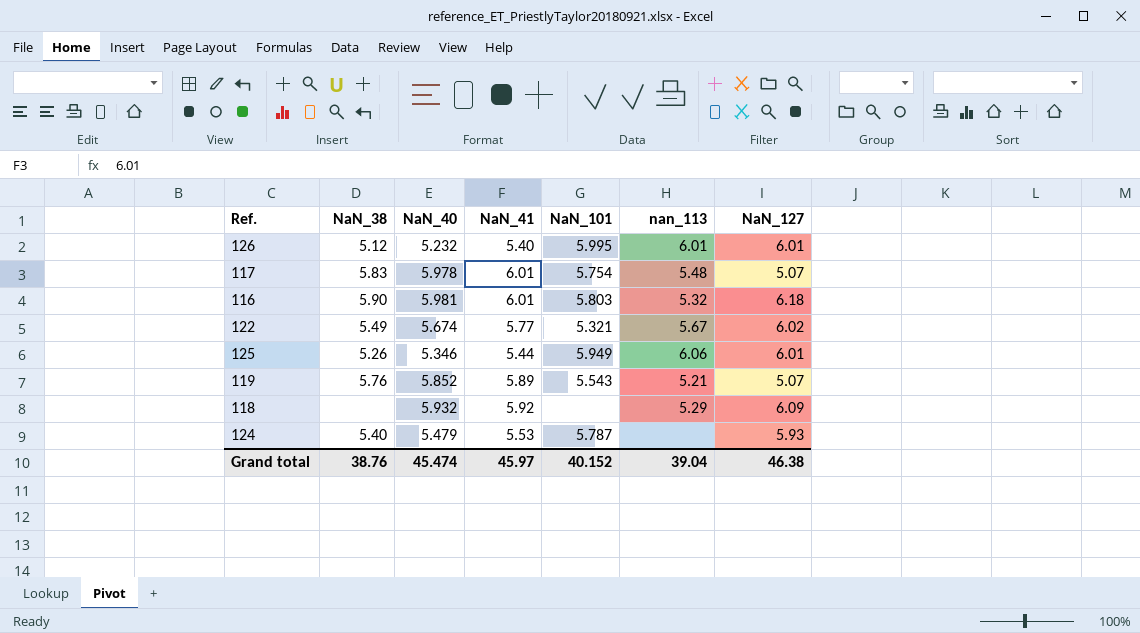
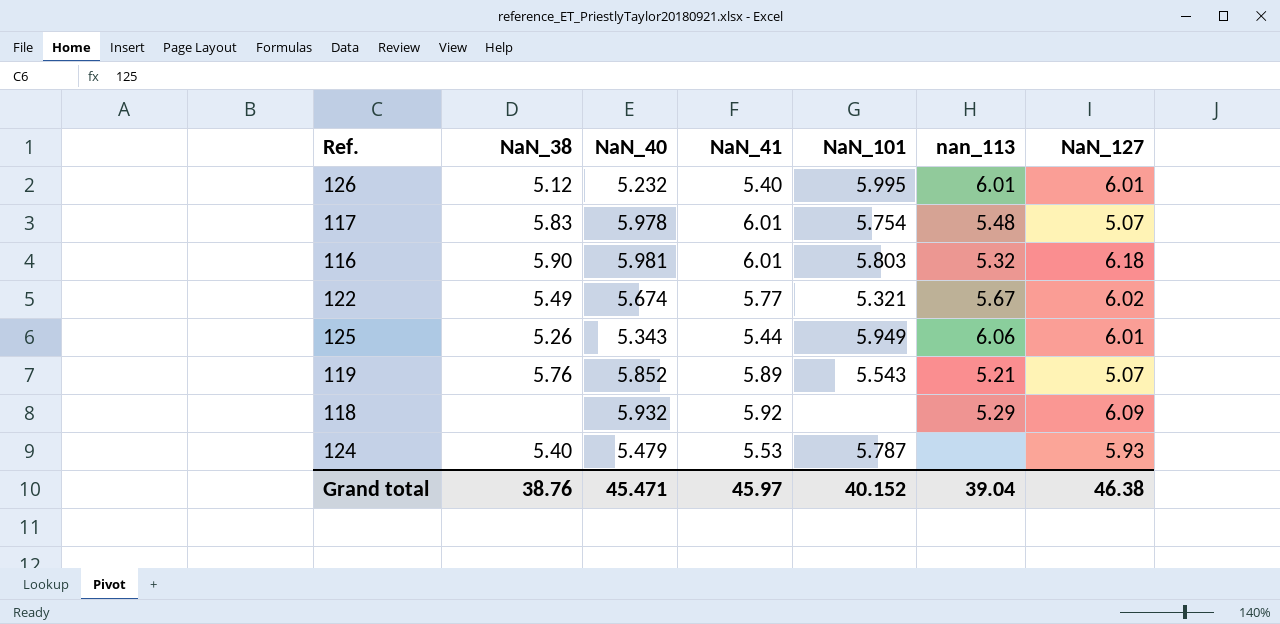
125 | NaN_40: 5.346 -> 5.343
Grand total | NaN_40: 45.474 -> 45.471

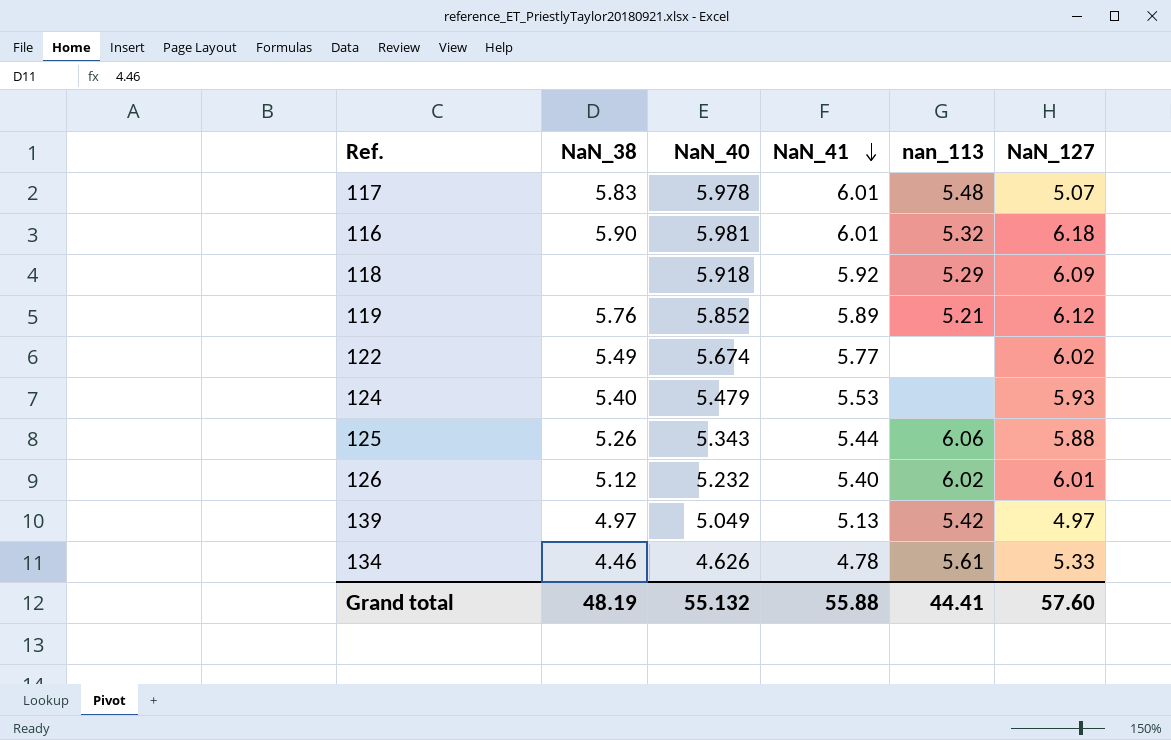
row order: none -> NaN_41 descending
column NaN_101 | position: 5 -> none
118 | NaN_40: 5.932 -> 5.918
119 | NaN_127: 5.07 -> 6.12
122 | nan_113: 5.67 -> none
125 | NaN_127: 6.01 -> 5.88
126 | nan_113: 6.01 -> 6.02
row 139: none -> 4.97 | 5.049 | 5.13 | 5.42 | 4.97
row 134: none -> 4.46 | 4.626 | 4.78 | 5.61 | 5.33
Grand total | NaN_38: 38.76 -> 48.19
Grand total | NaN_40: 45.471 -> 55.132
Grand total | NaN_41: 45.97 -> 55.88
Grand total | nan_113: 39.04 -> 44.41
Grand total | NaN_127: 46.38 -> 57.60

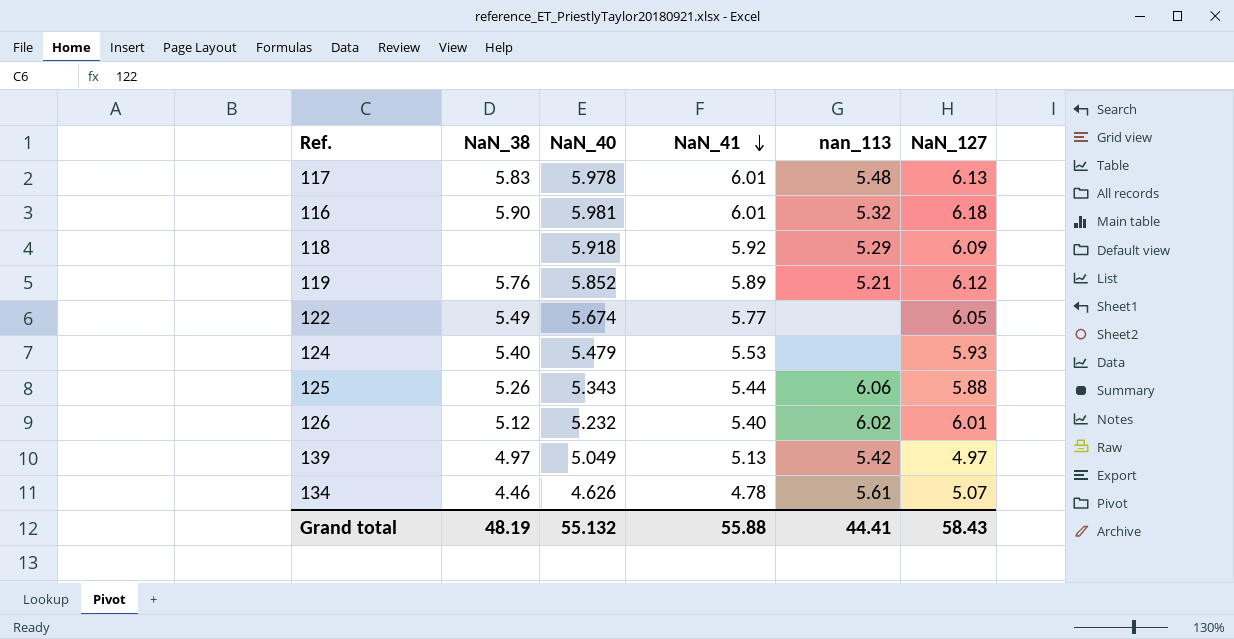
117 | NaN_127: 5.07 -> 6.13
122 | NaN_127: 6.02 -> 6.05
134 | NaN_127: 5.33 -> 5.07
Grand total | NaN_127: 57.60 -> 58.43

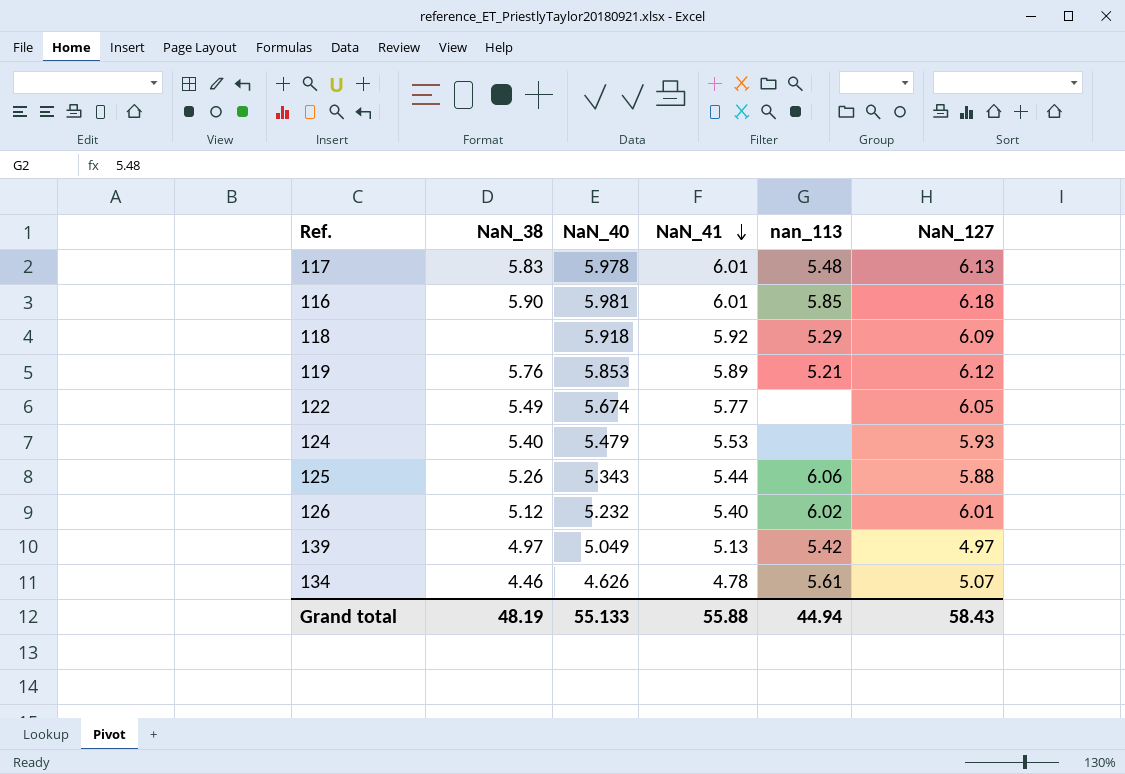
116 | nan_113: 5.32 -> 5.85
119 | NaN_40: 5.852 -> 5.853
Grand total | NaN_40: 55.132 -> 55.133
Grand total | nan_113: 44.41 -> 44.94

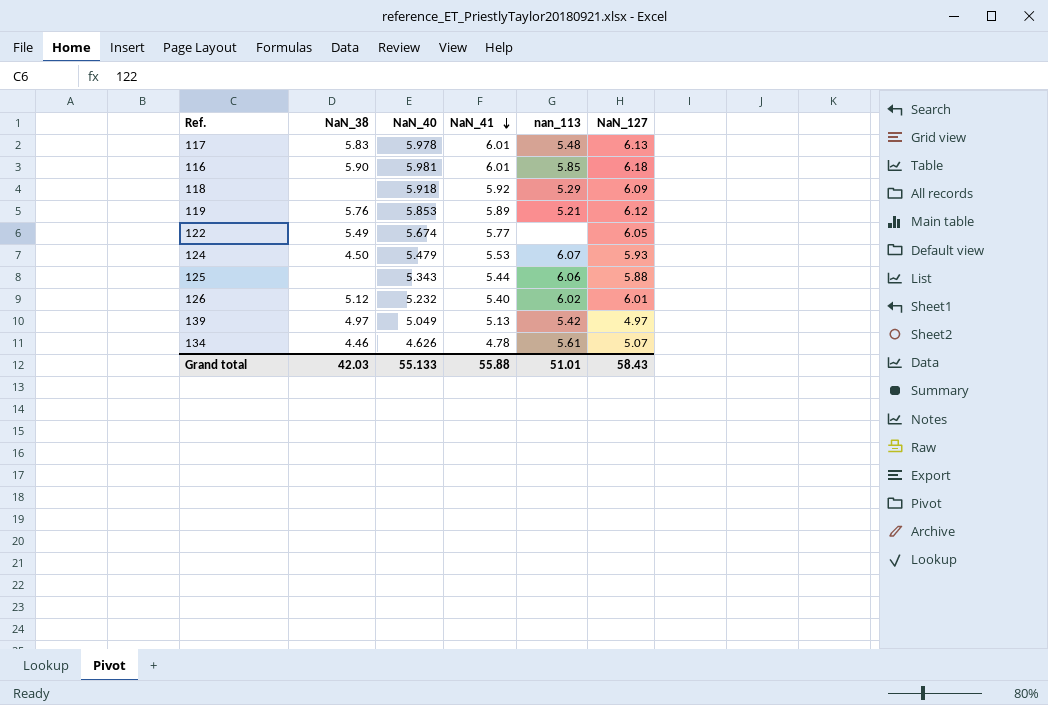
124 | NaN_38: 5.40 -> 4.50
124 | nan_113: none -> 6.07
125 | NaN_38: 5.26 -> none
Grand total | NaN_38: 48.19 -> 42.03
Grand total | nan_113: 44.94 -> 51.01

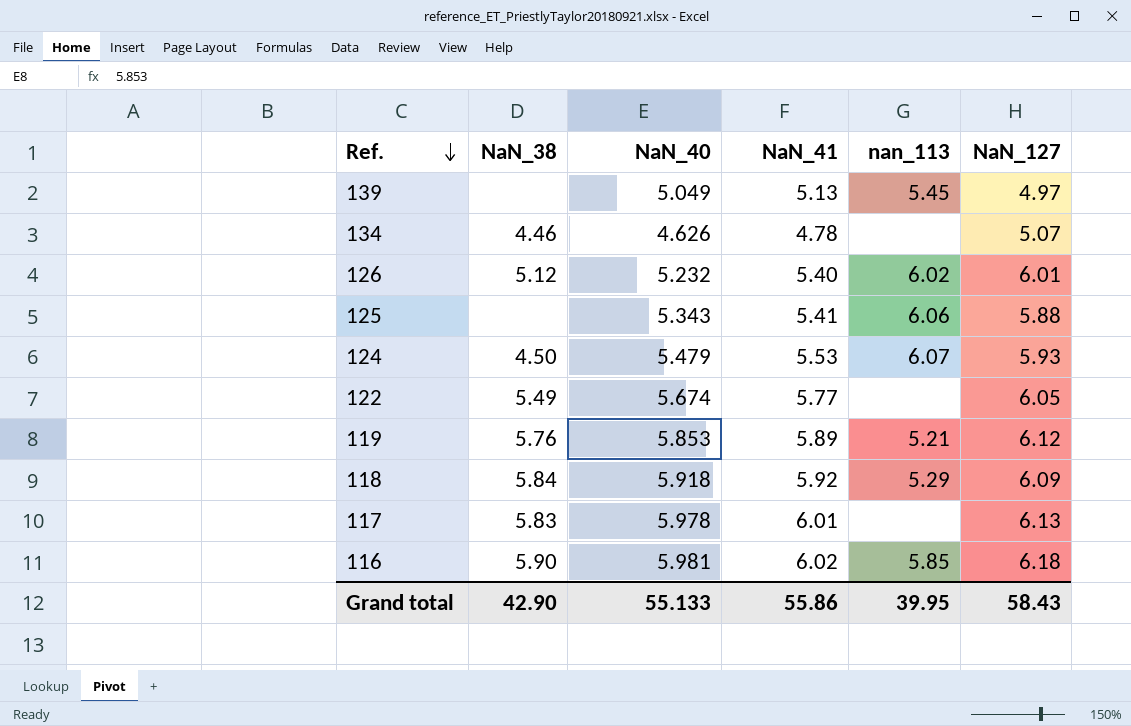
row order: NaN_41 descending -> Ref. descending
139 | NaN_38: 4.97 -> none
139 | nan_113: 5.42 -> 5.45
134 | nan_113: 5.61 -> none
125 | NaN_41: 5.44 -> 5.41
118 | NaN_38: none -> 5.84
117 | nan_113: 5.48 -> none
116 | NaN_41: 6.01 -> 6.02
Grand total | NaN_38: 42.03 -> 42.90
Grand total | NaN_41: 55.88 -> 55.86
Grand total | nan_113: 51.01 -> 39.95

